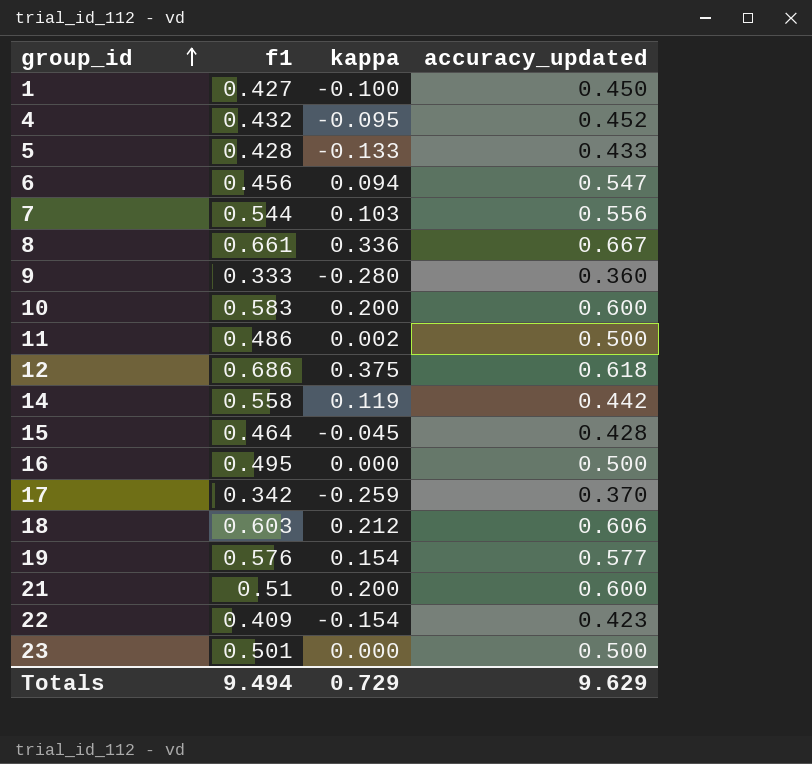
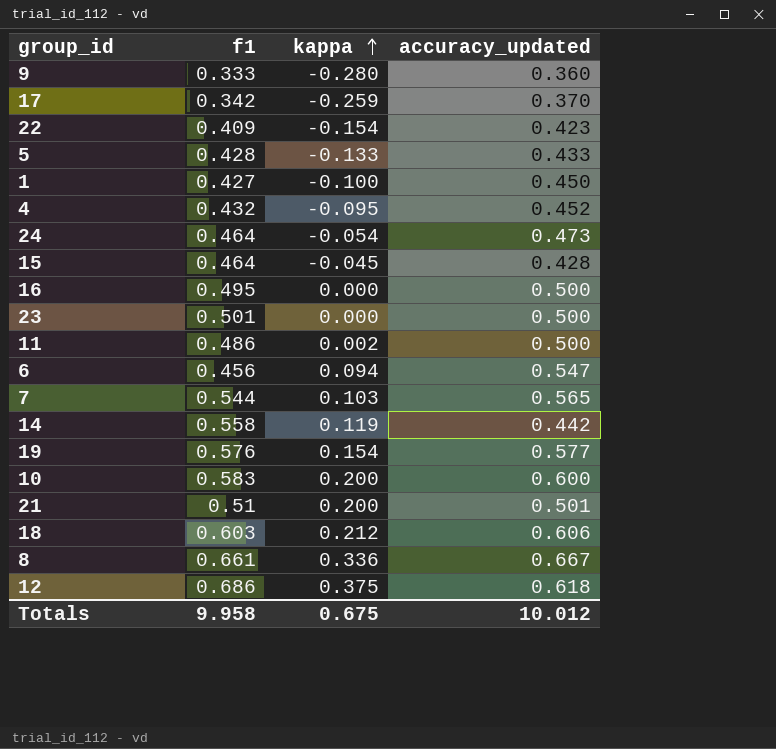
row order: group_id ascending -> kappa ascending
row 24: none -> 0.464 | -0.054 | 0.473
7 | accuracy_updated: 0.556 -> 0.565
21 | accuracy_updated: 0.600 -> 0.501
Totals | f1: 9.494 -> 9.958
Totals | kappa: 0.729 -> 0.675
Totals | accuracy_updated: 9.629 -> 10.012

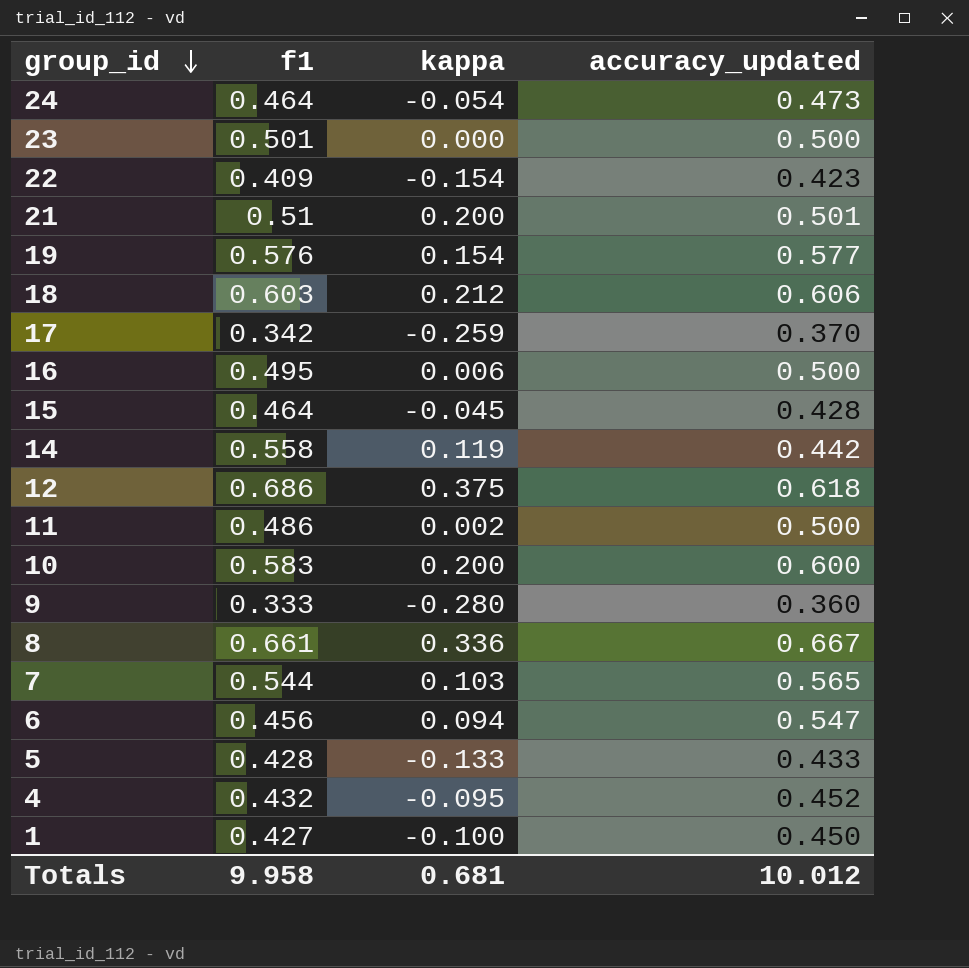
row order: kappa ascending -> group_id descending
16 | kappa: 0.000 -> 0.006
Totals | kappa: 0.675 -> 0.681

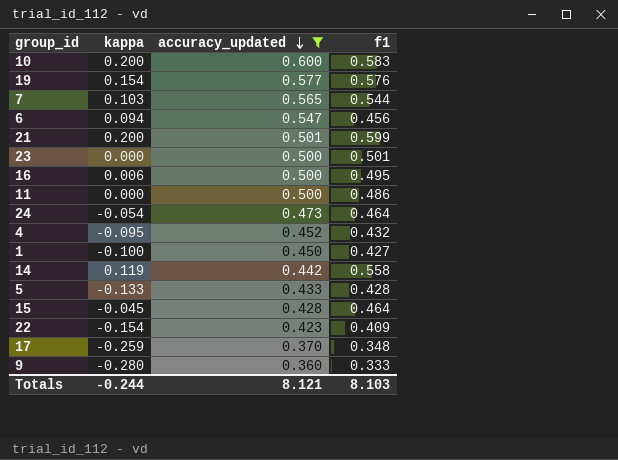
filter: none -> accuracy_updated <= 0.600
row order: group_id descending -> accuracy_updated descending
column f1 | position: 2 -> 4
21 | f1: 0.51 -> 0.599
11 | kappa: 0.002 -> 0.000
17 | f1: 0.342 -> 0.348
Totals | kappa: 0.681 -> -0.244
Totals | accuracy_updated: 10.012 -> 8.121
Totals | f1: 9.958 -> 8.103

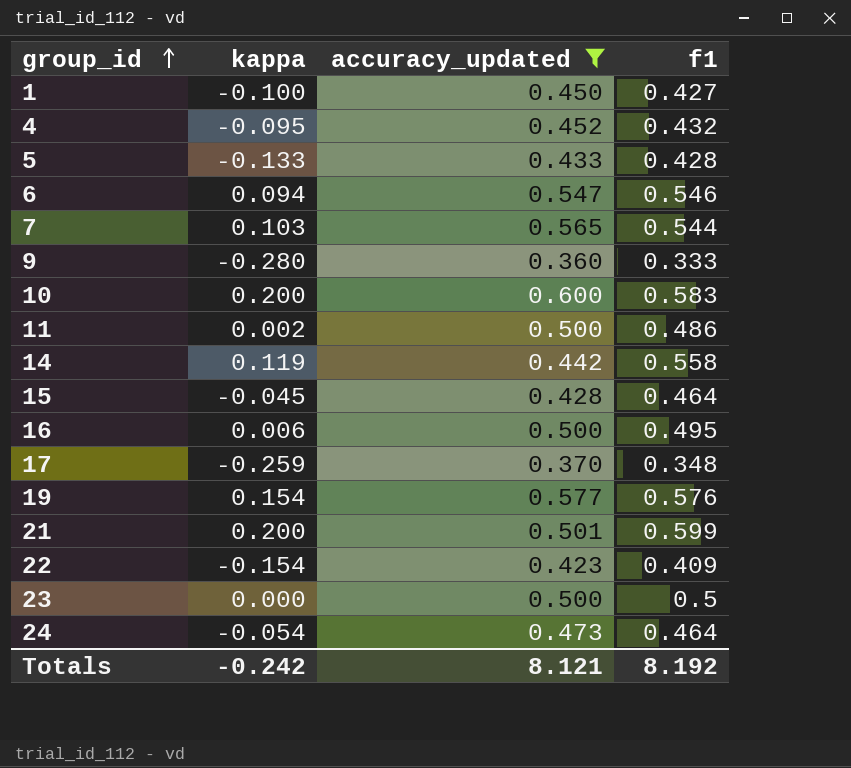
row order: accuracy_updated descending -> group_id ascending
6 | f1: 0.456 -> 0.546
11 | kappa: 0.000 -> 0.002
23 | f1: 0.501 -> 0.5
Totals | kappa: -0.244 -> -0.242
Totals | f1: 8.103 -> 8.192

